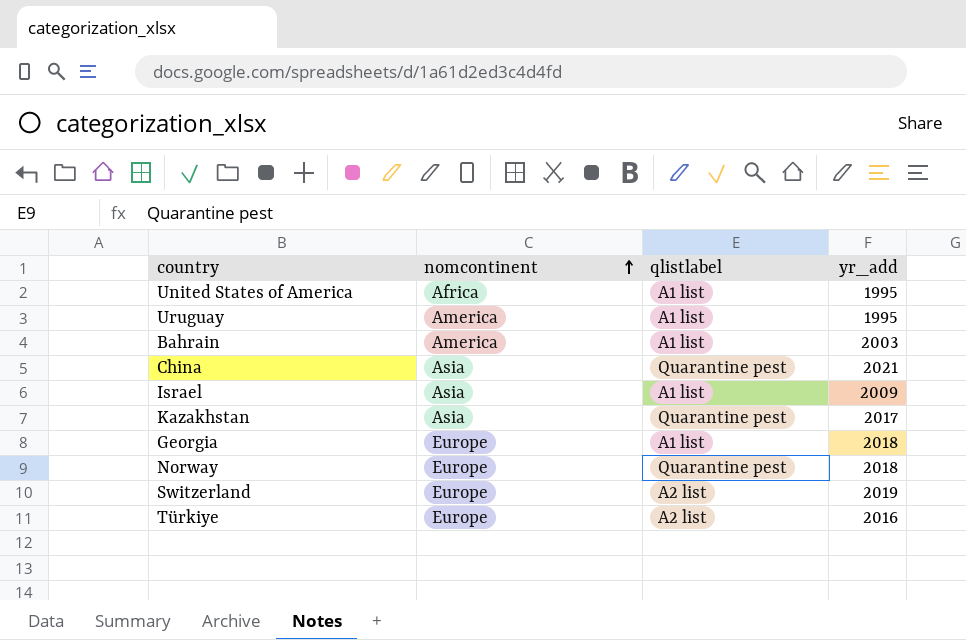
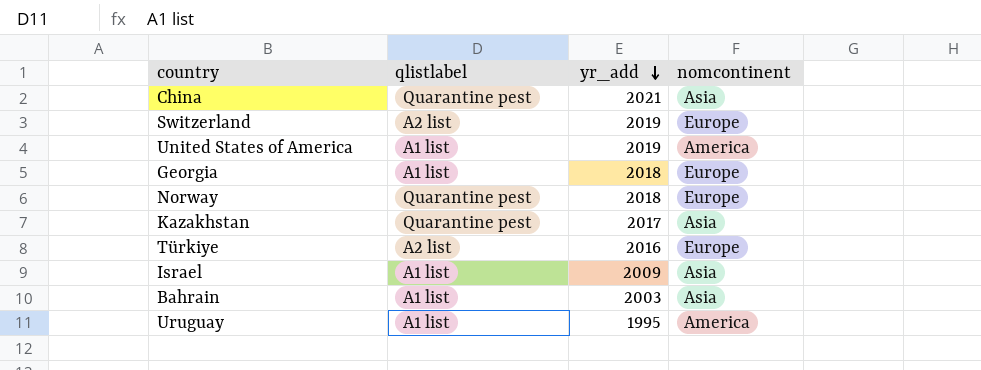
row order: nomcontinent ascending -> yr_add descending
column nomcontinent | position: 2 -> 4
United States of America | yr_add: 1995 -> 2019
United States of America | nomcontinent: Africa -> America
Bahrain | nomcontinent: America -> Asia

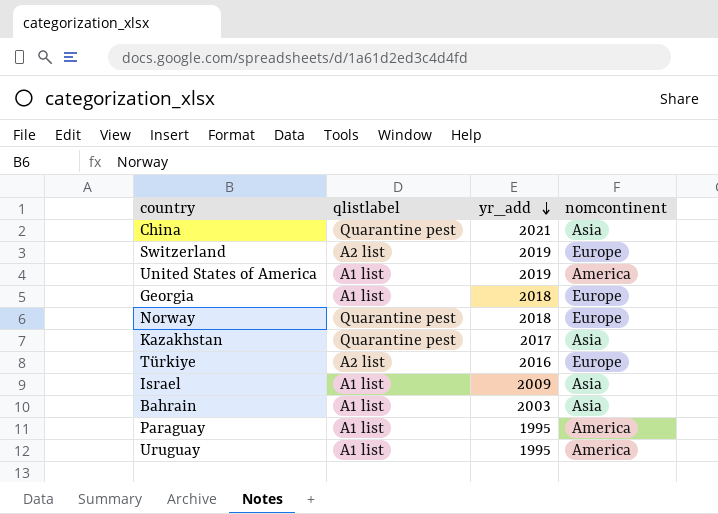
row Paraguay: none -> A1 list | 1995 | America

